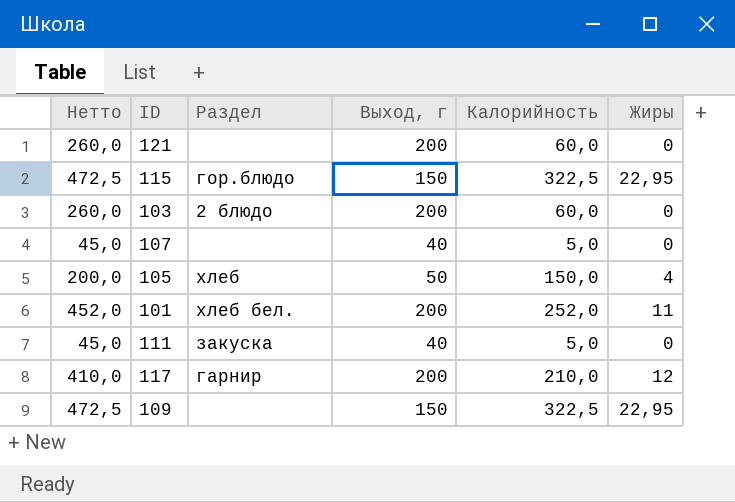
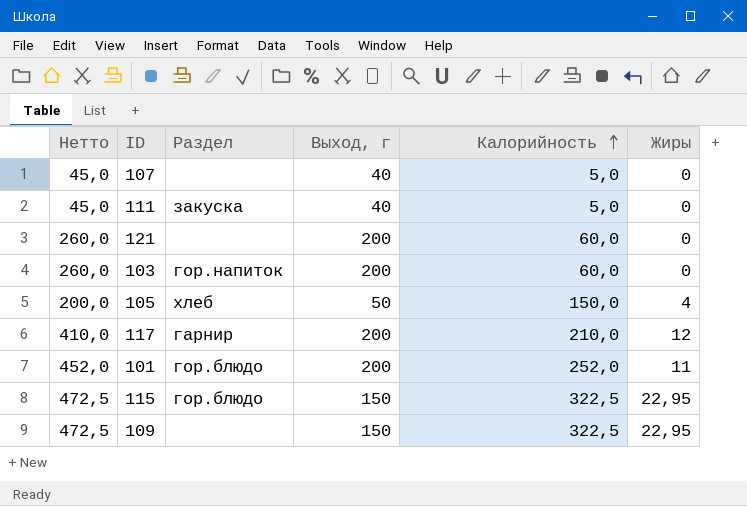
row order: none -> Калорийность ascending
103 | Раздел: 2 блюдо -> гор.напиток
101 | Раздел: хлеб бел. -> гор.блюдо

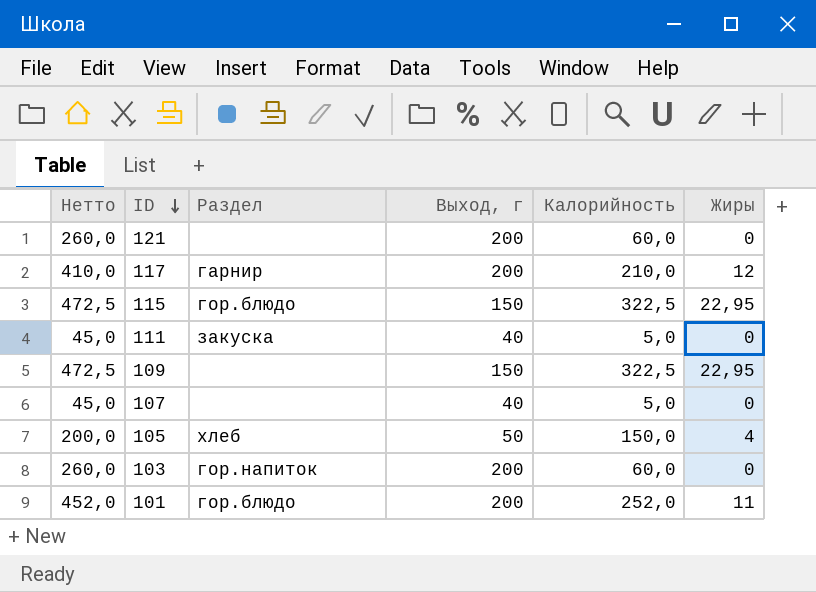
row order: Калорийность ascending -> ID descending

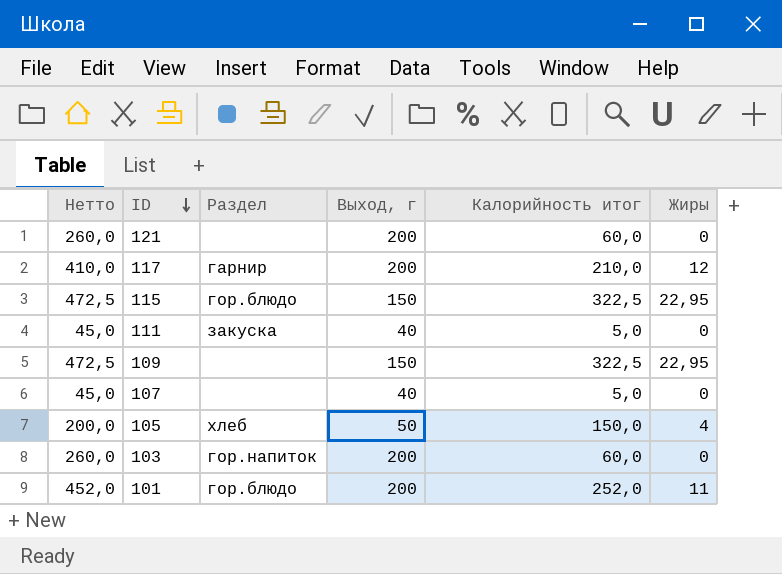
column name: Калорийность -> Калорийность итог

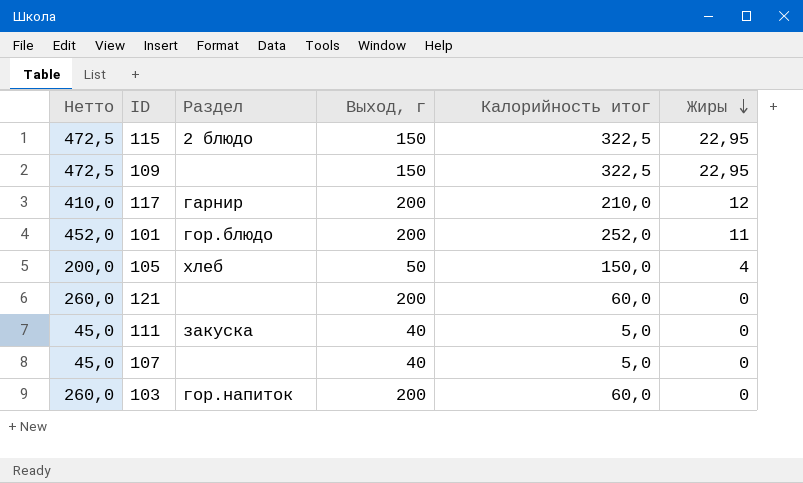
row order: ID descending -> Жиры descending
115 | Раздел: гор.блюдо -> 2 блюдо

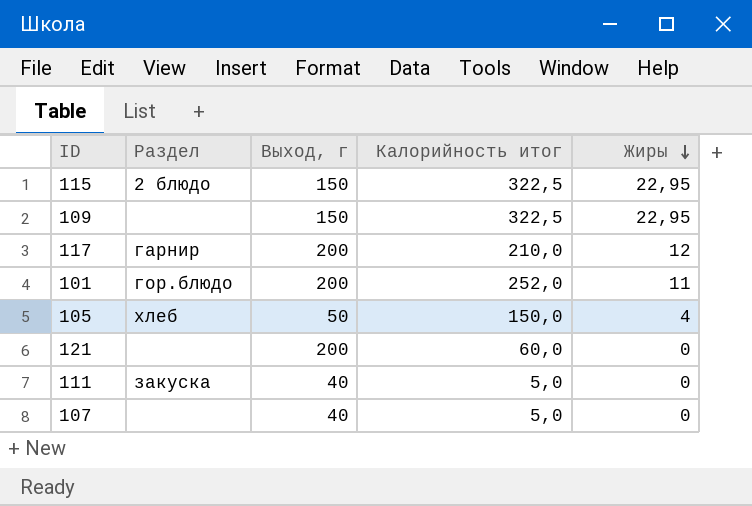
column Нетто | formula: [Выход, г] + [Калорийность итог] -> none
row 103: 260,0 | гор.напиток | 200 | 60,0 | 0 -> none

